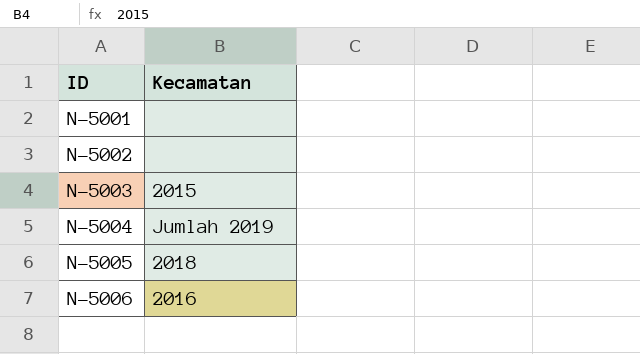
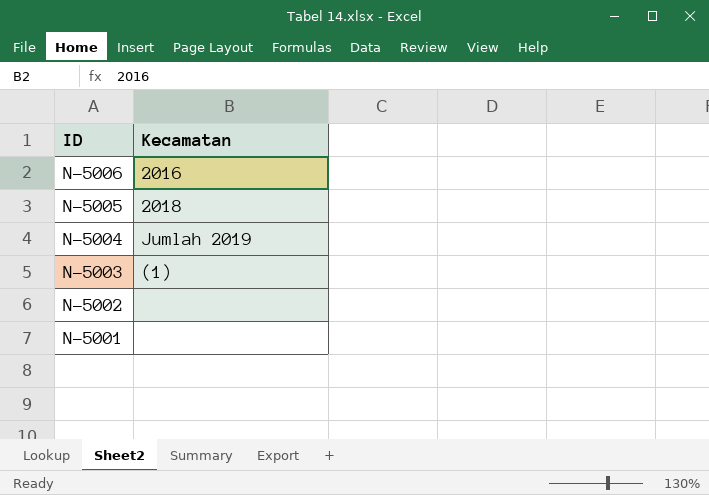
row order: ID ascending -> ID descending
N-5003 | Kecamatan: 2015 -> (1)

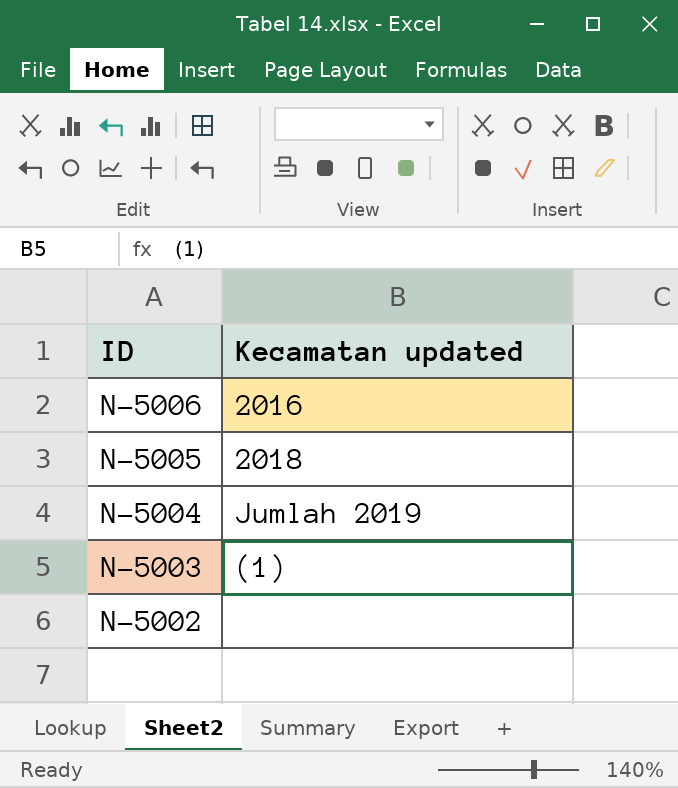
column name: Kecamatan -> Kecamatan updated
row N-5001: none -> none

